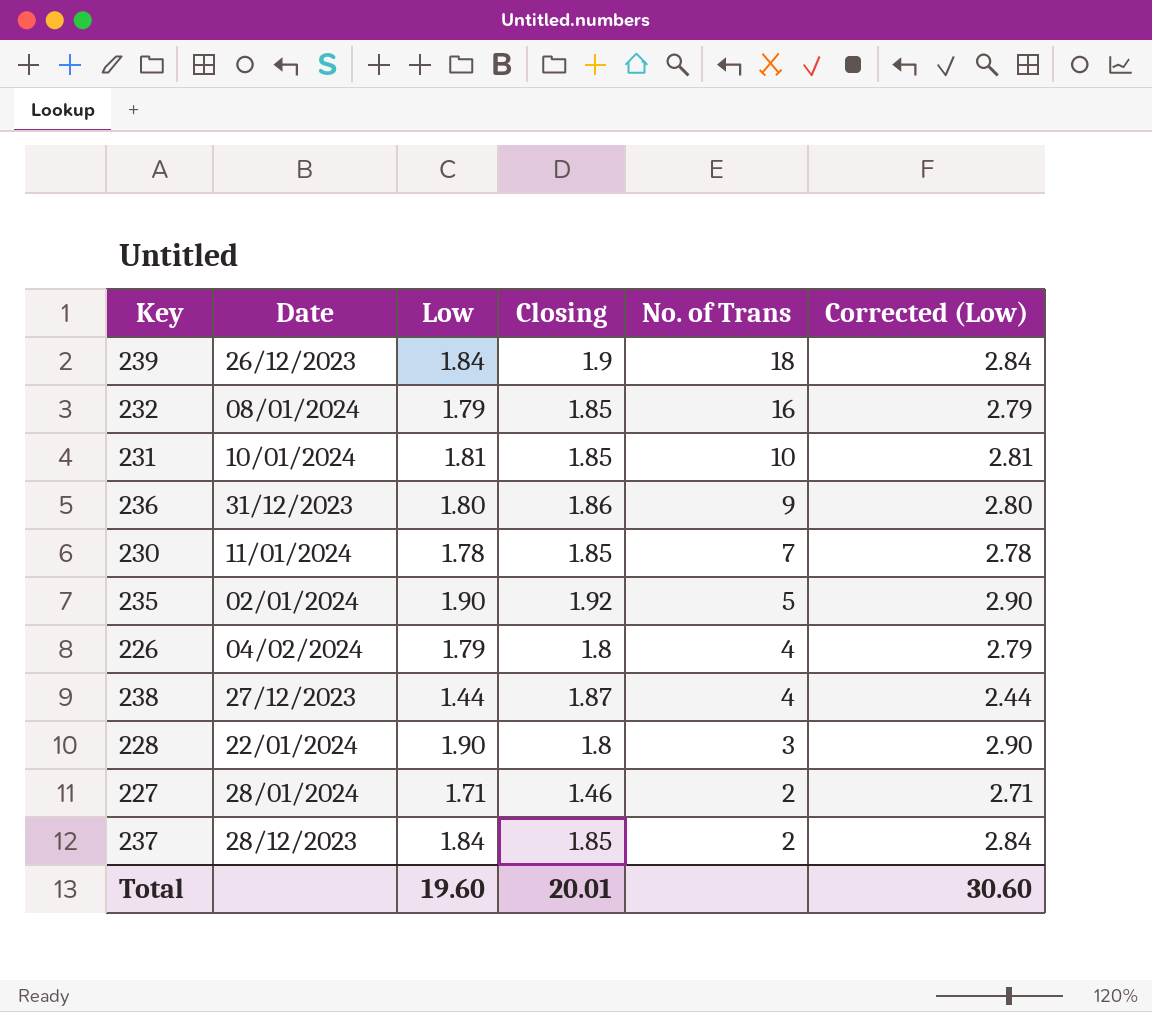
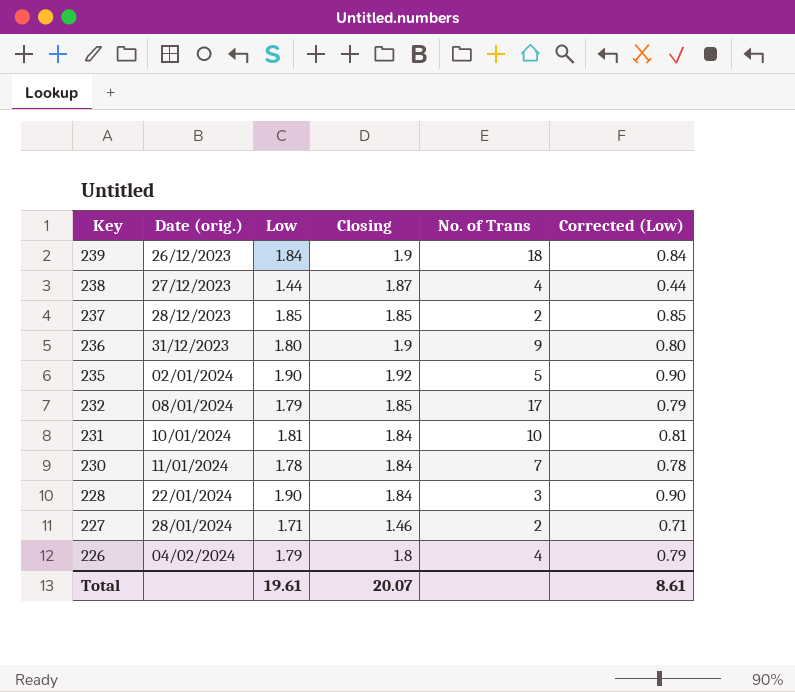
row order: No. of Trans descending -> Key descending
column name: Date -> Date (orig.)
column Corrected (Low) | formula: [Low] + 1 -> [Low] - 1
237 | Low: 1.84 -> 1.85
236 | Closing: 1.86 -> 1.9
232 | No. of Trans: 16 -> 17
231 | Closing: 1.85 -> 1.84
230 | Closing: 1.85 -> 1.84
228 | Closing: 1.8 -> 1.84
Total | Low: 19.60 -> 19.61
Total | Closing: 20.01 -> 20.07
Total | Corrected (Low): 30.60 -> 8.61

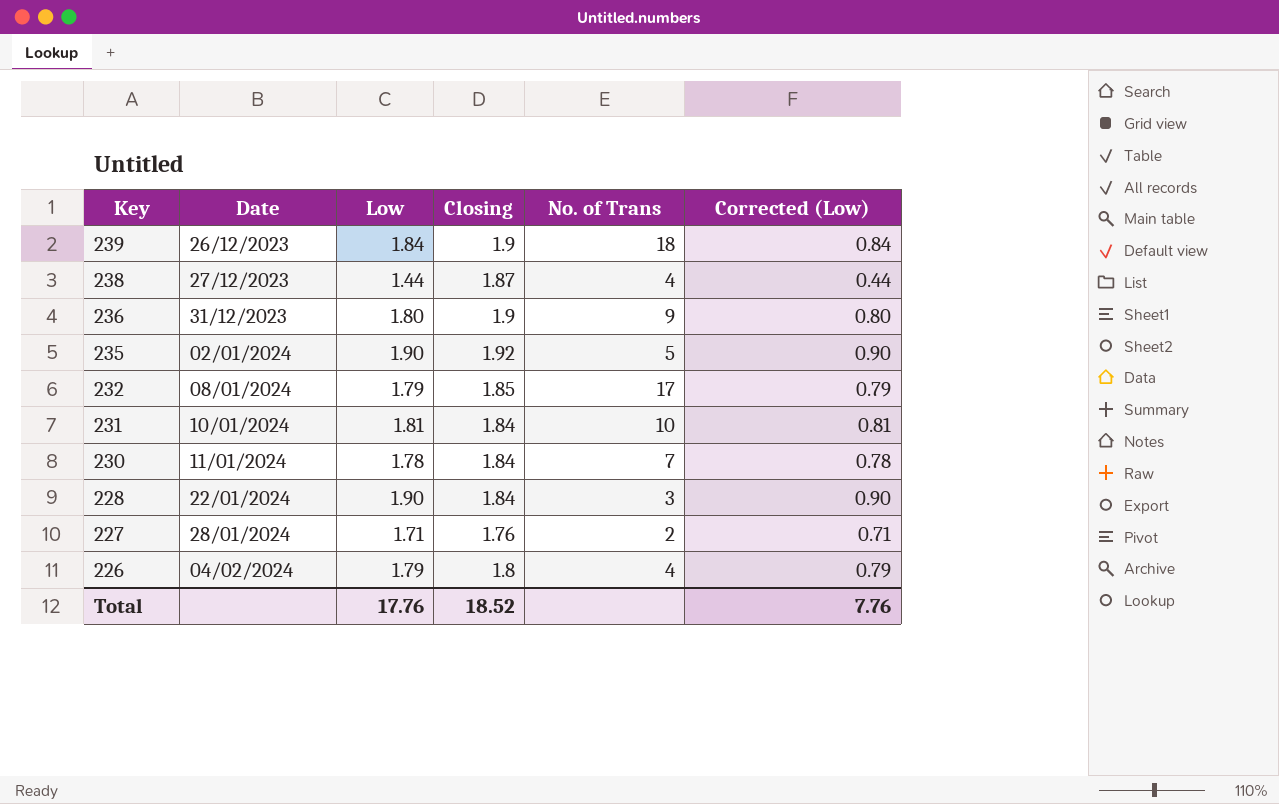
column name: Date (orig.) -> Date
row 237: 28/12/2023 | 1.85 | 1.85 | 2 | 0.85 -> none
227 | Closing: 1.46 -> 1.76
Total | Low: 19.61 -> 17.76
Total | Closing: 20.07 -> 18.52
Total | Corrected (Low): 8.61 -> 7.76

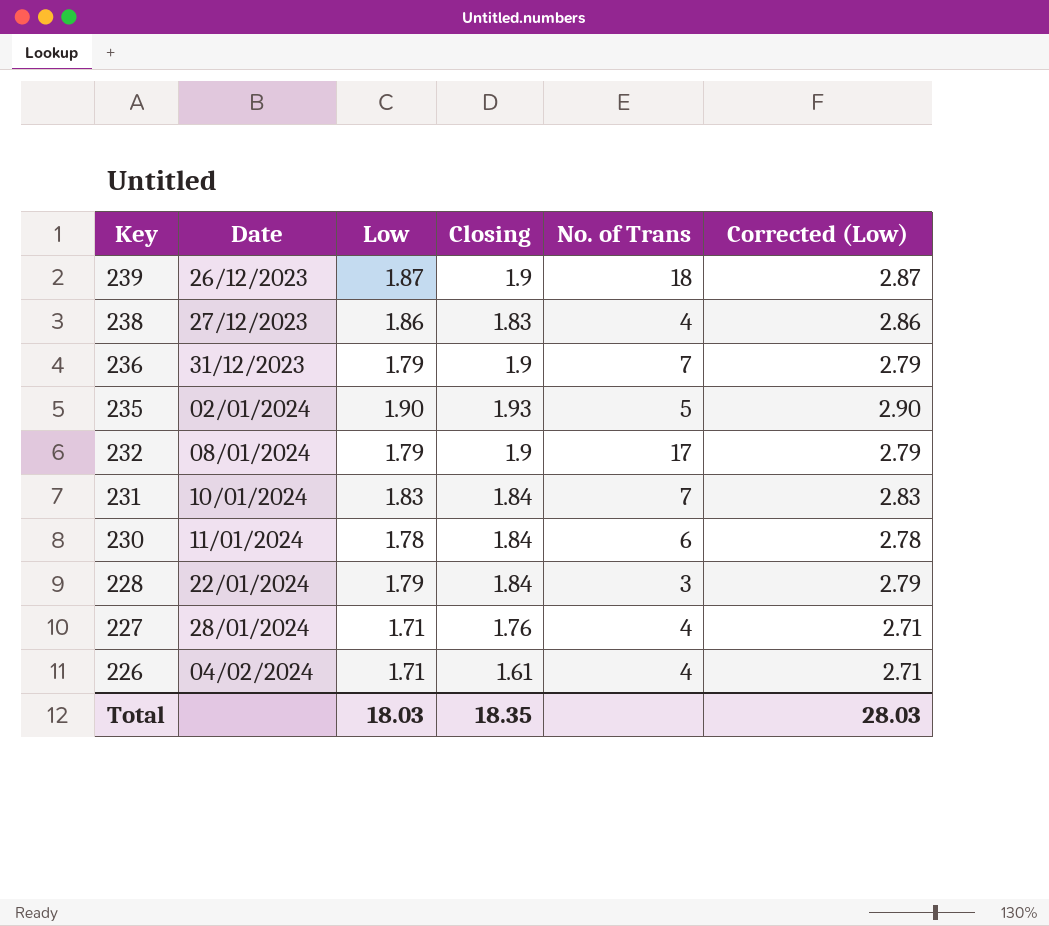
column Corrected (Low) | formula: [Low] - 1 -> [Low] + 1
239 | Low: 1.84 -> 1.87
238 | Low: 1.44 -> 1.86
238 | Closing: 1.87 -> 1.83
236 | Low: 1.80 -> 1.79
236 | No. of Trans: 9 -> 7
235 | Closing: 1.92 -> 1.93
232 | Closing: 1.85 -> 1.9
231 | Low: 1.81 -> 1.83
231 | No. of Trans: 10 -> 7
230 | No. of Trans: 7 -> 6
228 | Low: 1.90 -> 1.79
227 | No. of Trans: 2 -> 4
226 | Low: 1.79 -> 1.71
226 | Closing: 1.8 -> 1.61
Total | Low: 17.76 -> 18.03
Total | Closing: 18.52 -> 18.35
Total | Corrected (Low): 7.76 -> 28.03

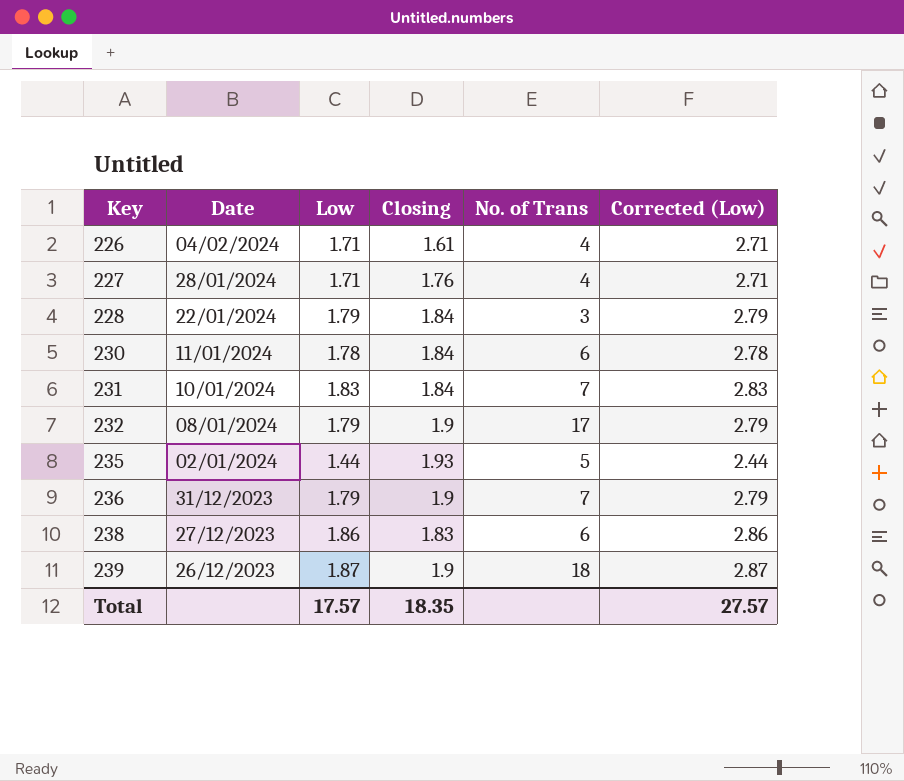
row order: Key descending -> Key ascending
235 | Low: 1.90 -> 1.44
235 | Corrected (Low): 2.90 -> 2.44
238 | No. of Trans: 4 -> 6
Total | Low: 18.03 -> 17.57
Total | Corrected (Low): 28.03 -> 27.57

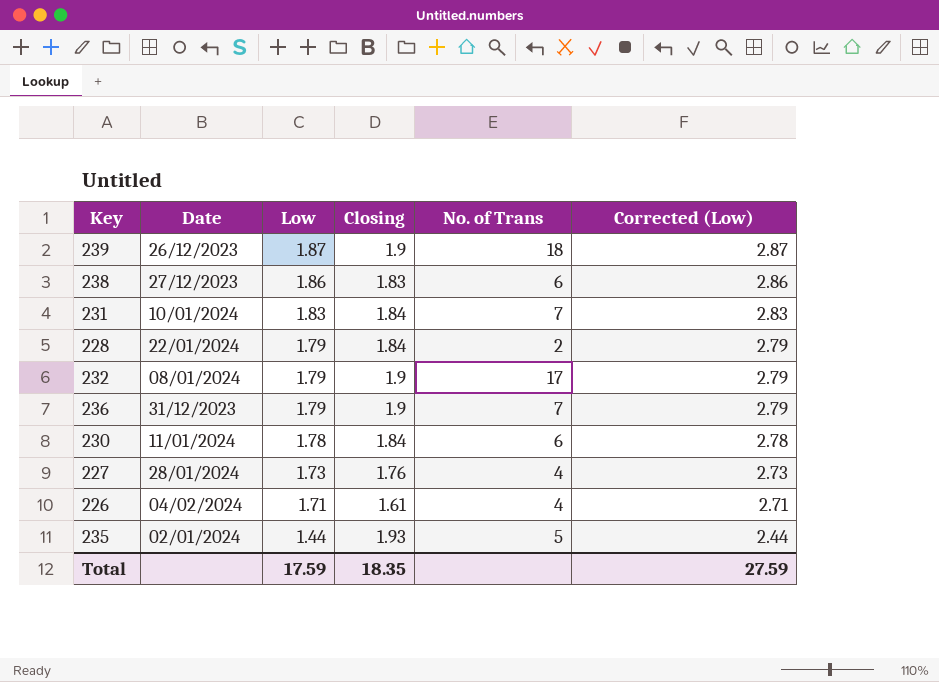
row order: Key ascending -> Low descending
228 | No. of Trans: 3 -> 2
227 | Low: 1.71 -> 1.73
227 | Corrected (Low): 2.71 -> 2.73
Total | Low: 17.57 -> 17.59
Total | Corrected (Low): 27.57 -> 27.59

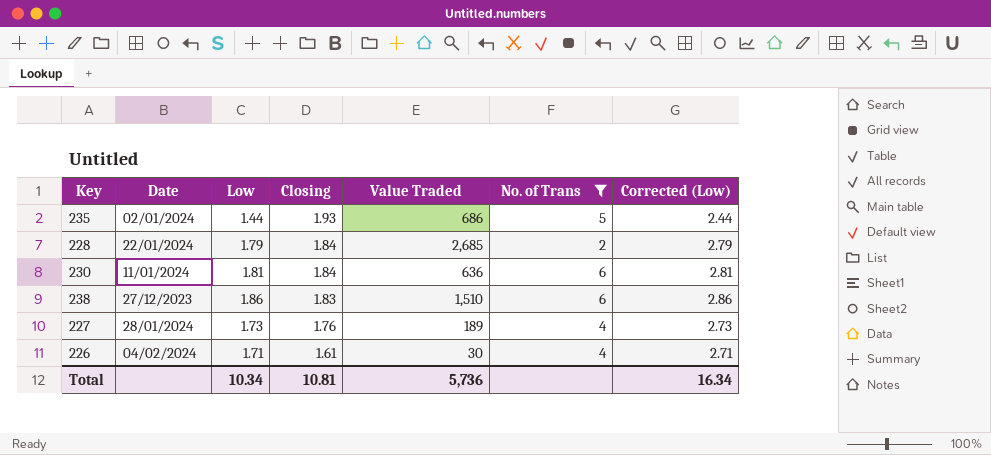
filter: none -> No. of Trans <= 6
row order: Low descending -> Closing descending
column Value Traded | position: none -> 5
230 | Low: 1.78 -> 1.81
230 | Corrected (Low): 2.78 -> 2.81
Total | Low: 17.59 -> 10.34
Total | Closing: 18.35 -> 10.81
Total | Corrected (Low): 27.59 -> 16.34

